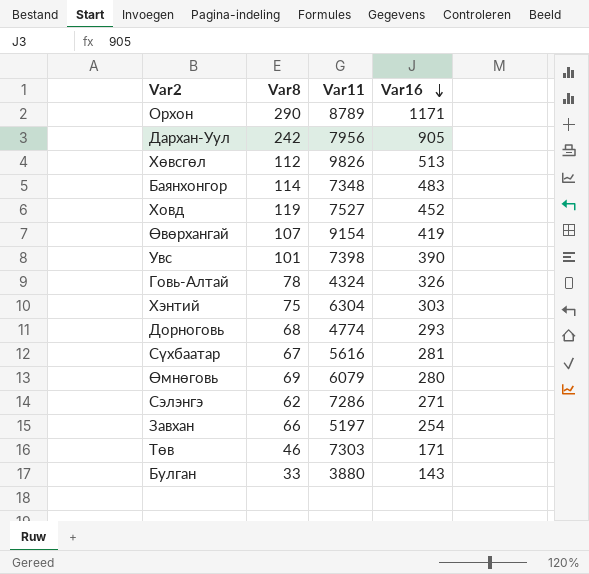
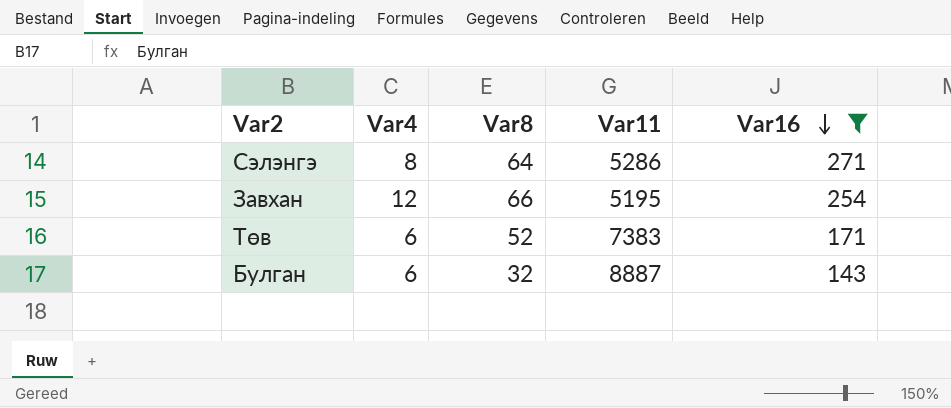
filter: none -> Var16 <= 271
column Var4 | position: none -> 2
Сэлэнгэ | Var8: 62 -> 64
Сэлэнгэ | Var11: 7286 -> 5286
Завхан | Var11: 5197 -> 5195
Төв | Var8: 46 -> 52
Төв | Var11: 7303 -> 7383
Булган | Var8: 33 -> 32
Булган | Var11: 3880 -> 8887

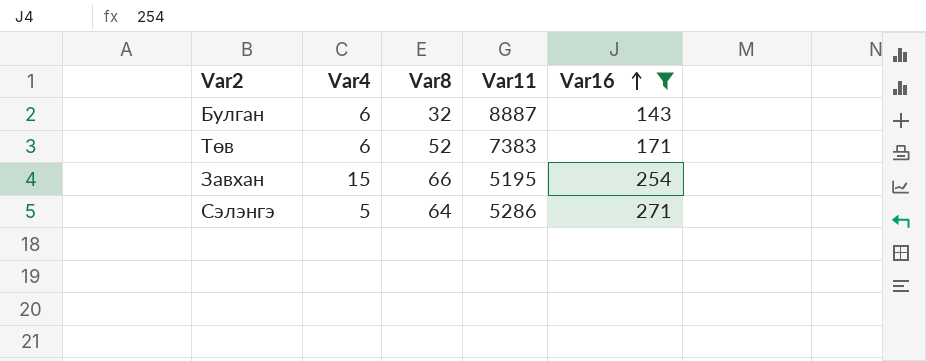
row order: Var16 descending -> Var16 ascending
Завхан | Var4: 12 -> 15
Сэлэнгэ | Var4: 8 -> 5

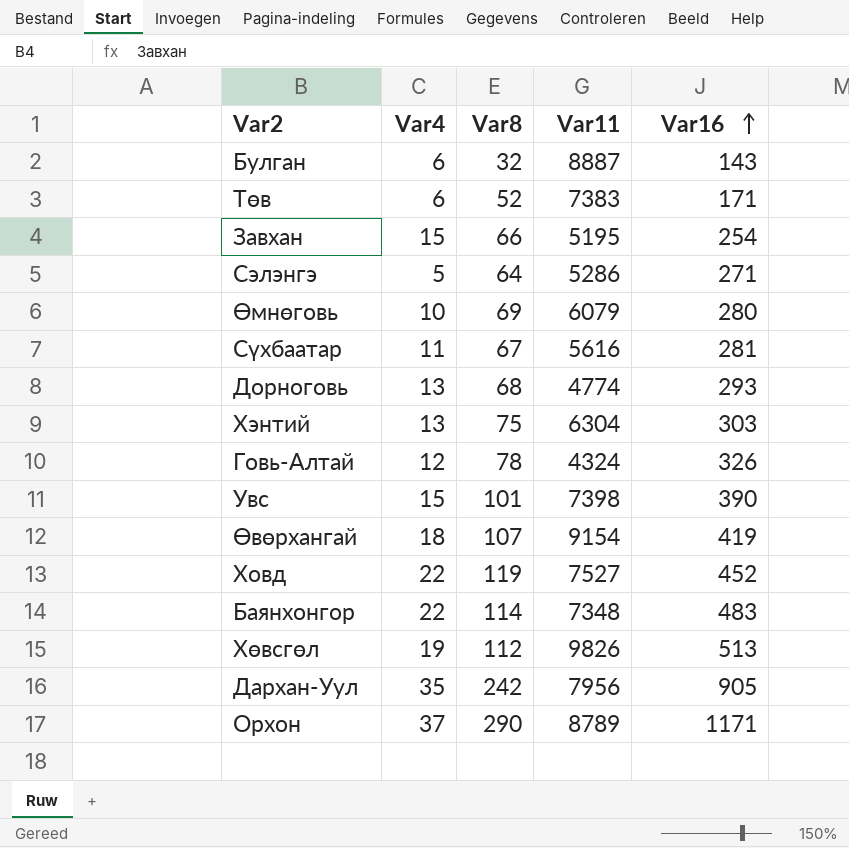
filter: Var16 <= 271 -> none

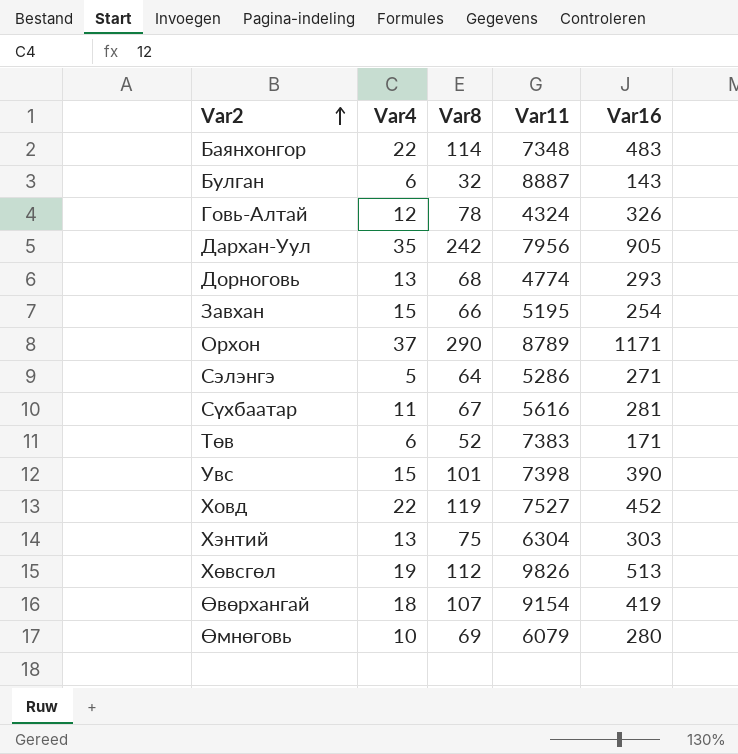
row order: Var16 ascending -> Var2 ascending

